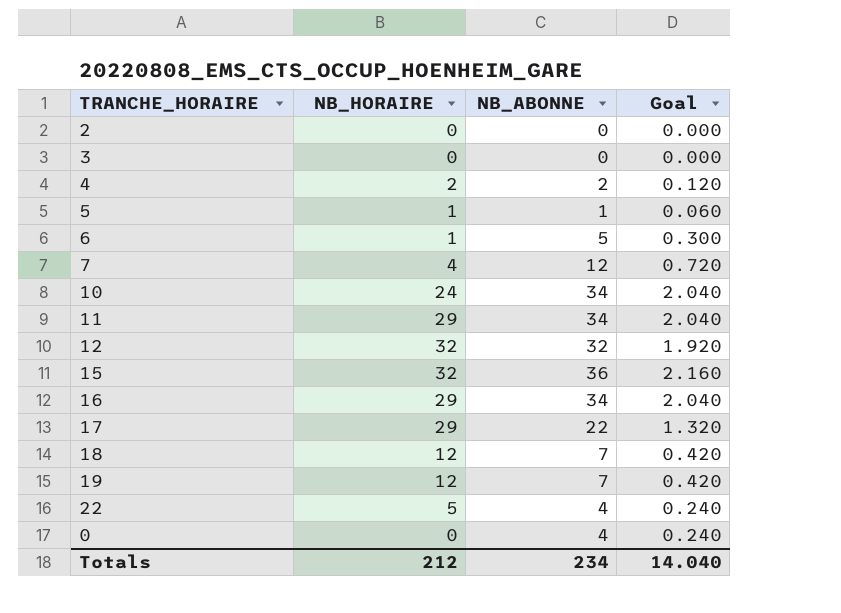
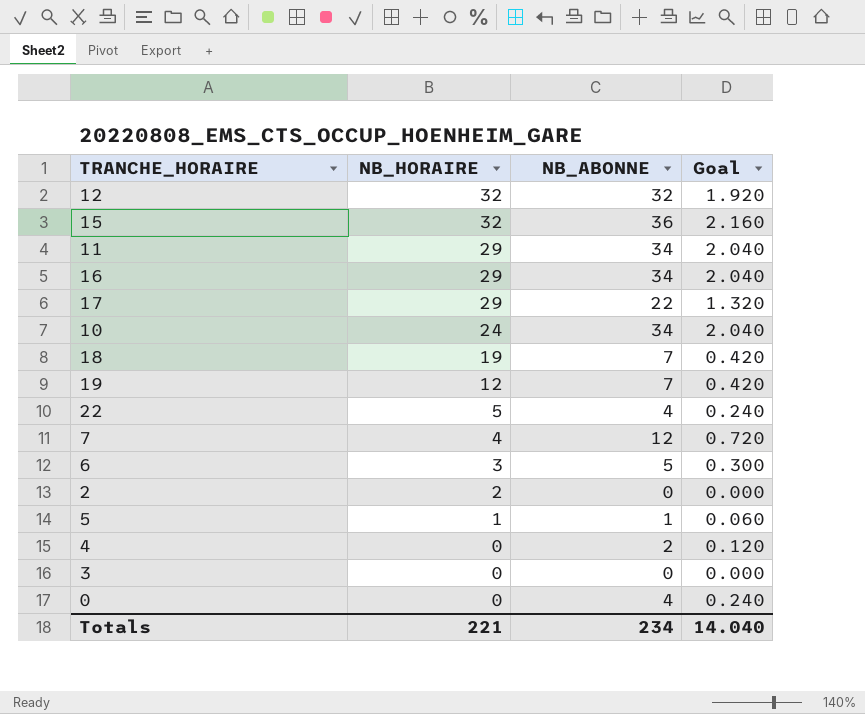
row order: none -> NB_HORAIRE descending
18 | NB_HORAIRE: 12 -> 19
6 | NB_HORAIRE: 1 -> 3
2 | NB_HORAIRE: 0 -> 2
4 | NB_HORAIRE: 2 -> 0
Totals | NB_HORAIRE: 212 -> 221

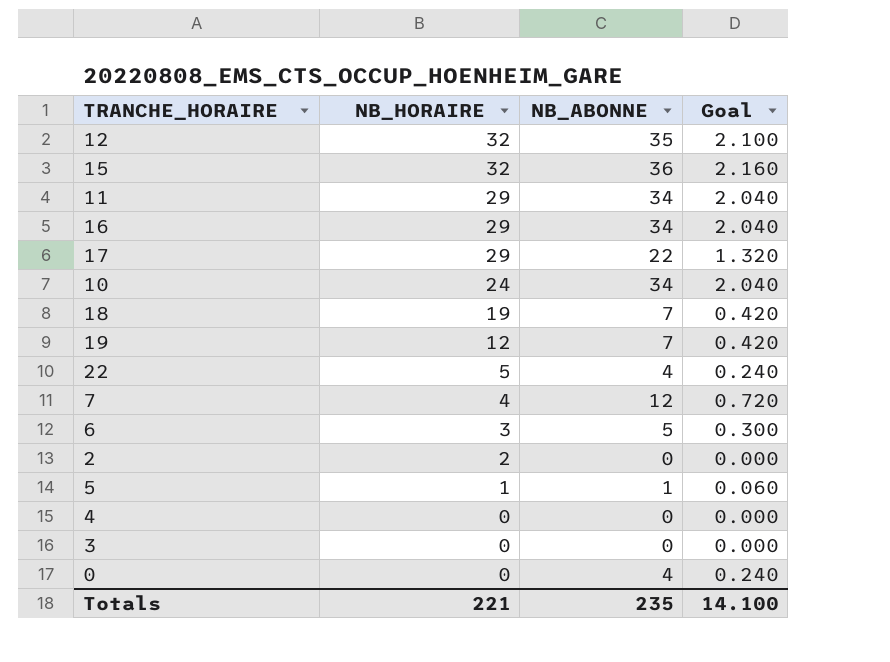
12 | NB_ABONNE: 32 -> 35
12 | Goal: 1.920 -> 2.100
4 | NB_ABONNE: 2 -> 0
4 | Goal: 0.120 -> 0.000
Totals | NB_ABONNE: 234 -> 235
Totals | Goal: 14.040 -> 14.100

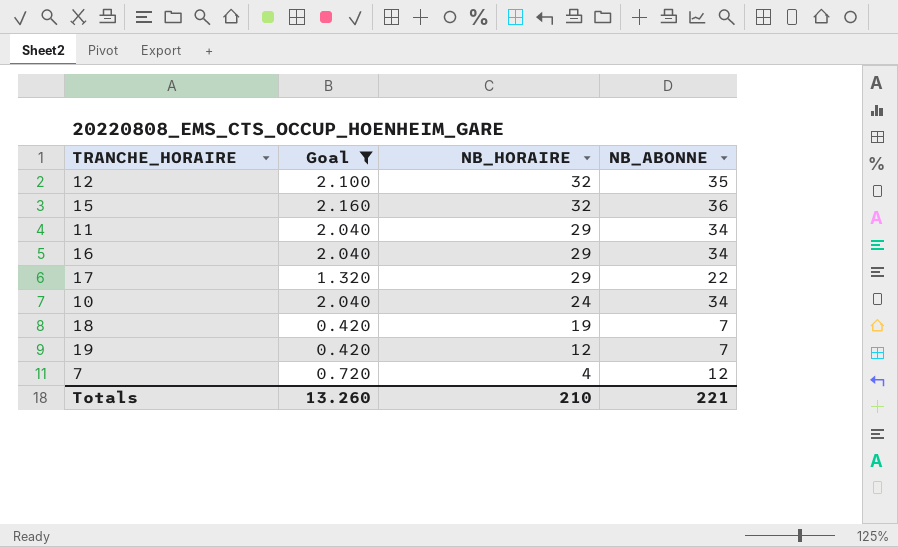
filter: none -> Goal >= 0.420
column Goal | position: 4 -> 2
Totals | Goal: 14.100 -> 13.260
Totals | NB_HORAIRE: 221 -> 210
Totals | NB_ABONNE: 235 -> 221

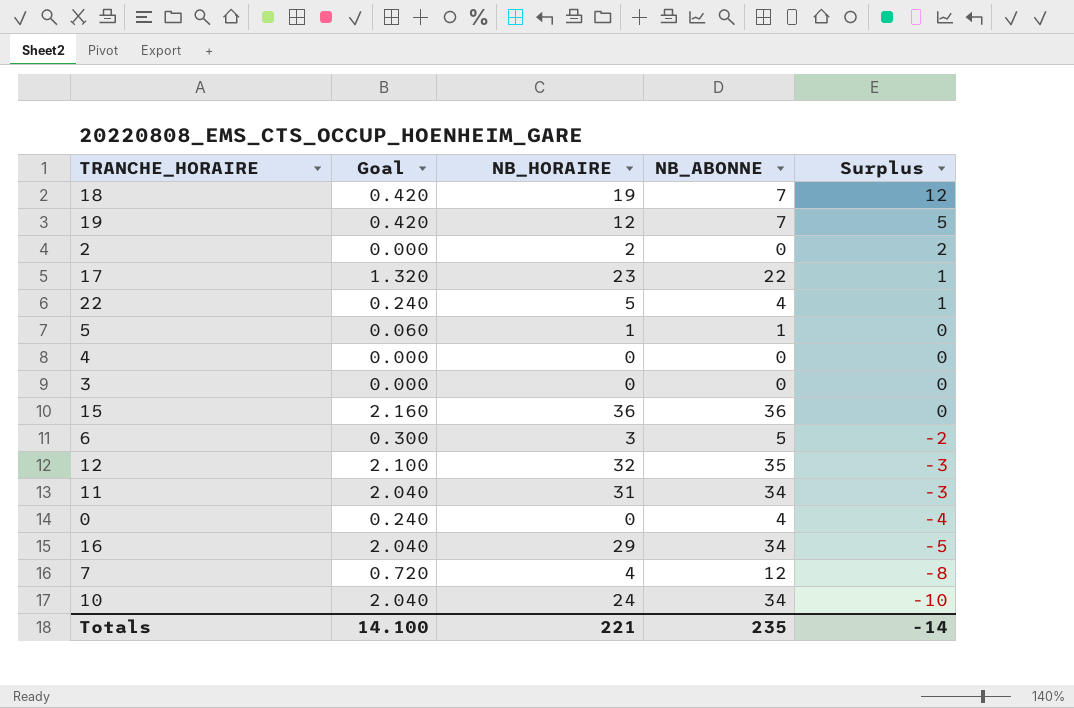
filter: Goal >= 0.420 -> none
row order: NB_HORAIRE descending -> Surplus descending
column Surplus | formula: none -> [NB_HORAIRE] - [NB_ABONNE]
17 | NB_HORAIRE: 29 -> 23
15 | NB_HORAIRE: 32 -> 36
11 | NB_HORAIRE: 29 -> 31
Totals | Goal: 13.260 -> 14.100
Totals | NB_HORAIRE: 210 -> 221
Totals | NB_ABONNE: 221 -> 235

